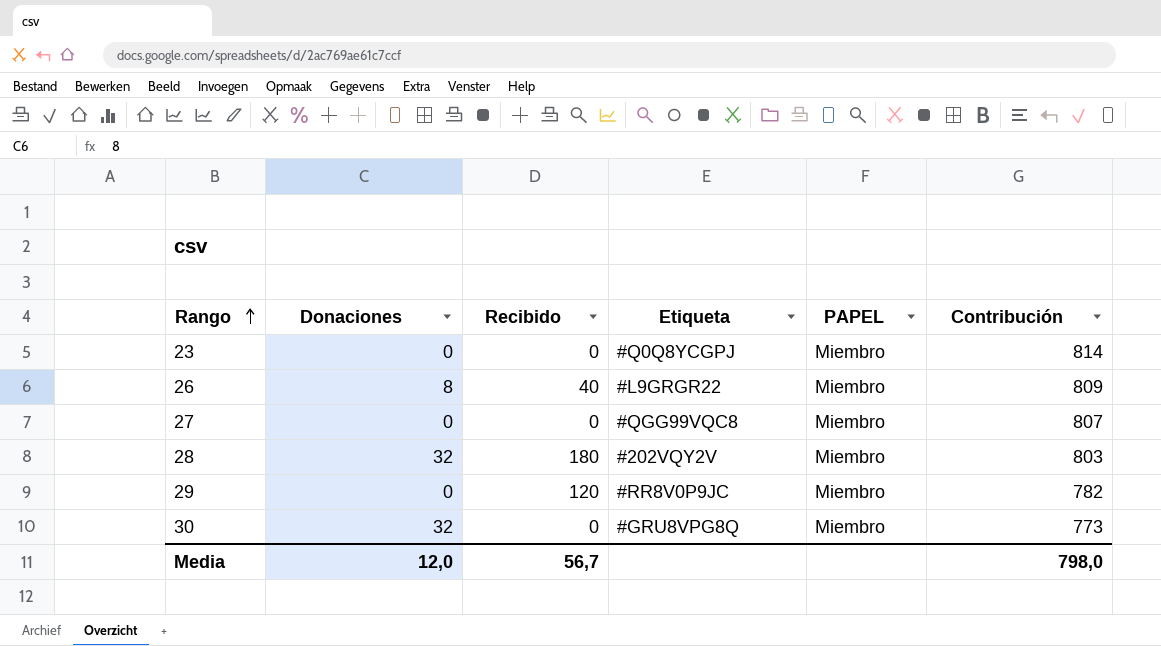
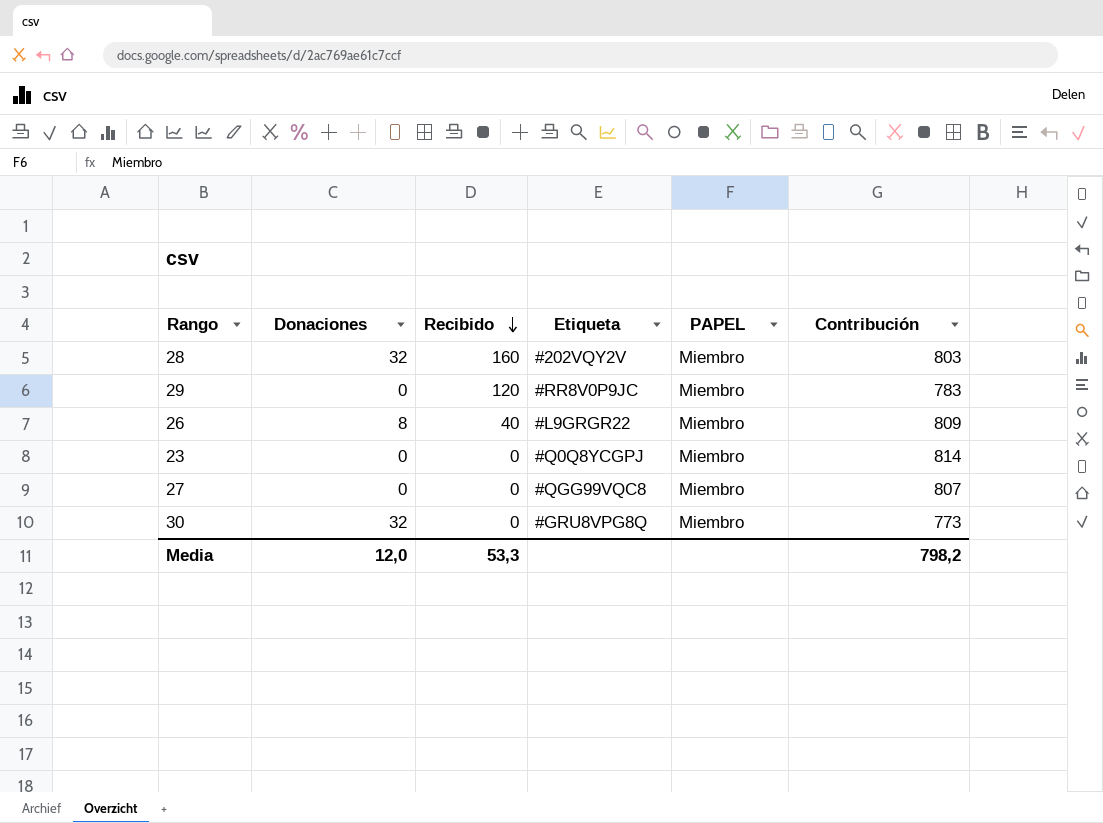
row order: Rango ascending -> Recibido descending
28 | Recibido: 180 -> 160
29 | Contribución: 782 -> 783
Media | Recibido: 56,7 -> 53,3
Media | Contribución: 798,0 -> 798,2

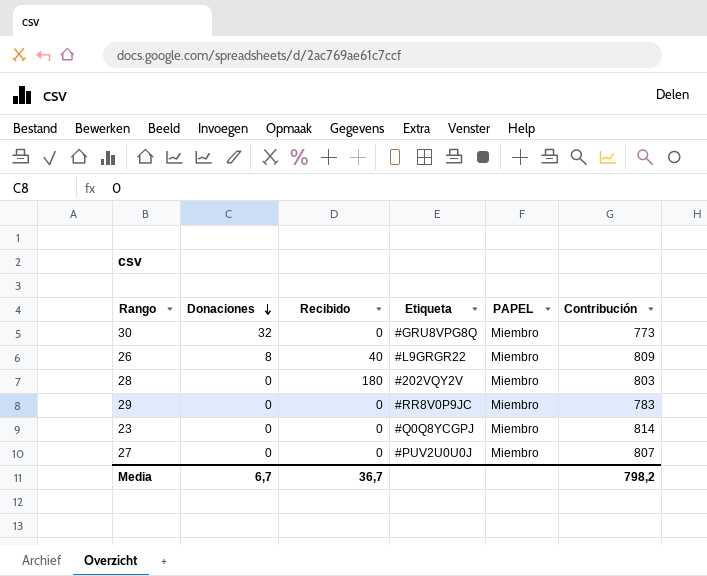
row order: Recibido descending -> Donaciones descending
28 | Donaciones: 32 -> 0
28 | Recibido: 160 -> 180
29 | Recibido: 120 -> 0
27 | Etiqueta: #QGG99VQC8 -> #PUV2U0U0J
Media | Donaciones: 12,0 -> 6,7
Media | Recibido: 53,3 -> 36,7

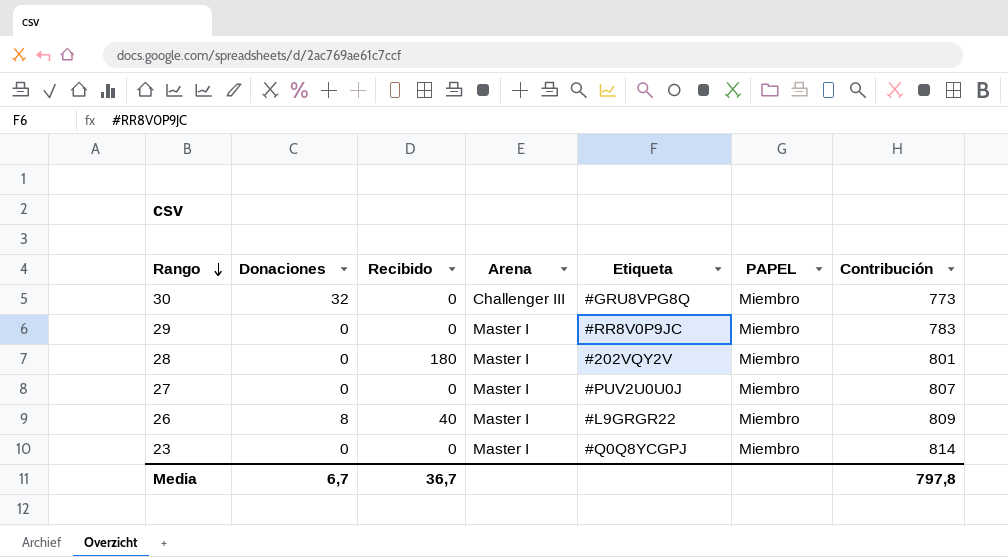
row order: Donaciones descending -> Rango descending
column Arena | position: none -> 4
28 | Contribución: 803 -> 801
Media | Contribución: 798,2 -> 797,8

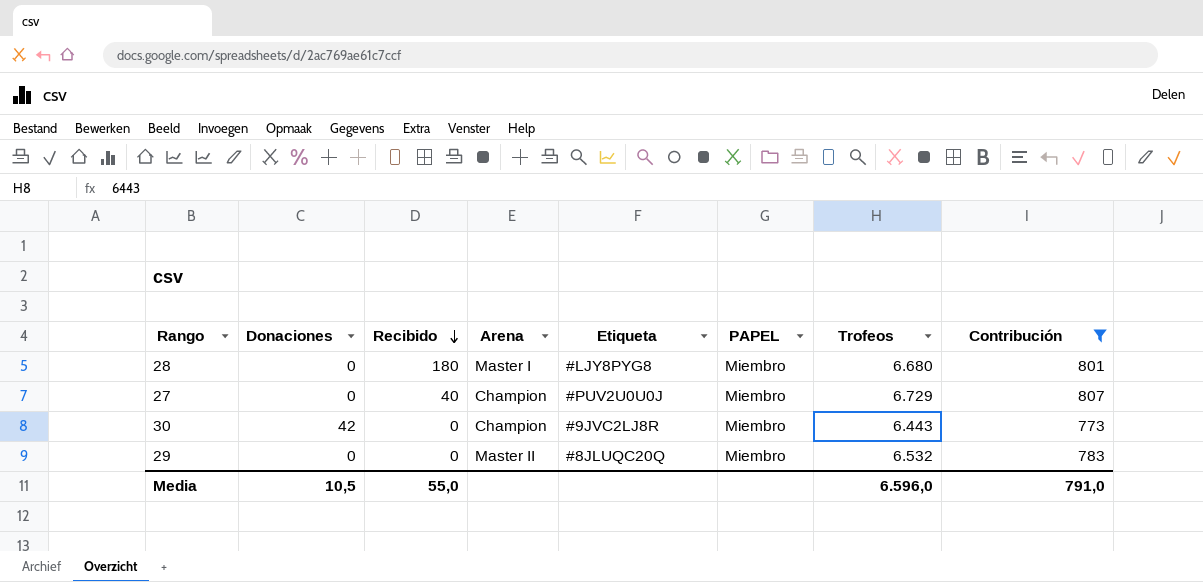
filter: none -> Contribución <= 807
row order: Rango descending -> Recibido descending
column Trofeos | position: none -> 7
28 | Etiqueta: #202VQY2V -> #LJY8PYG8
27 | Recibido: 0 -> 40
27 | Arena: Master I -> Champion
30 | Donaciones: 32 -> 42
30 | Arena: Challenger III -> Champion
30 | Etiqueta: #GRU8VPG8Q -> #9JVC2LJ8R
29 | Arena: Master I -> Master II
29 | Etiqueta: #RR8V0P9JC -> #8JLUQC20Q
Media | Donaciones: 6,7 -> 10,5
Media | Recibido: 36,7 -> 55,0
Media | Contribución: 797,8 -> 791,0

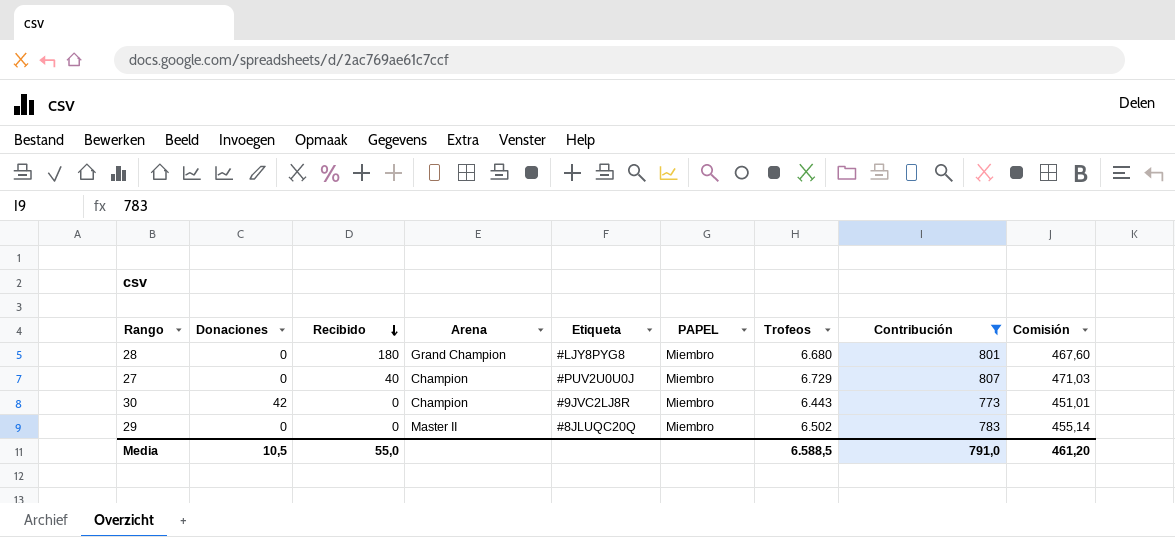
column Comisión | formula: none -> [Trofeos] * 0,07
28 | Arena: Master I -> Grand Champion
29 | Trofeos: 6.532 -> 6.502
Media | Trofeos: 6.596,0 -> 6.588,5

